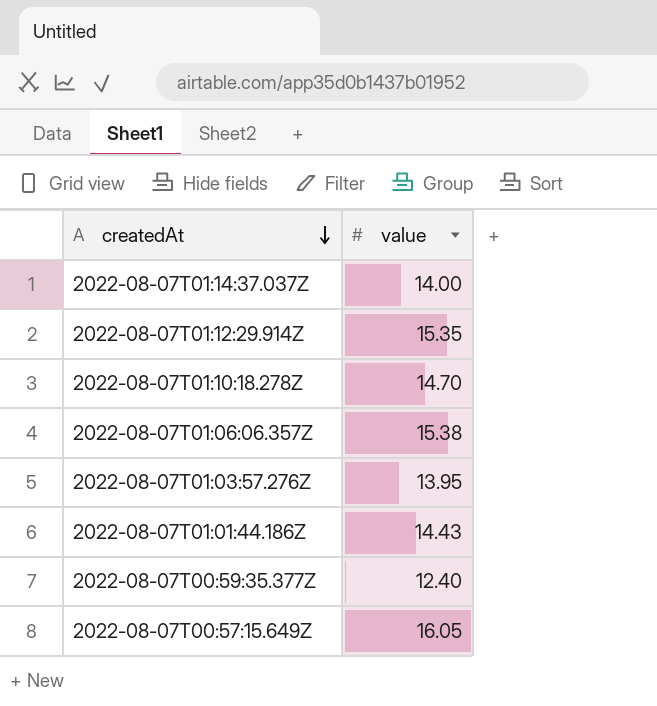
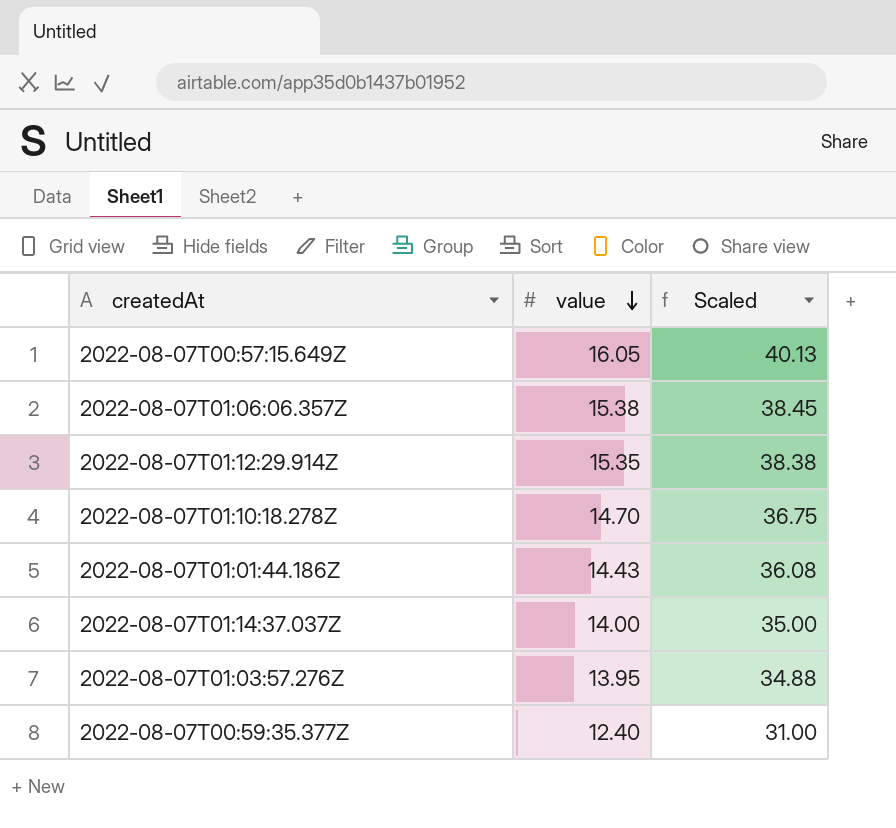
row order: createdAt descending -> value descending
column Scaled | formula: none -> [value] * 2.5

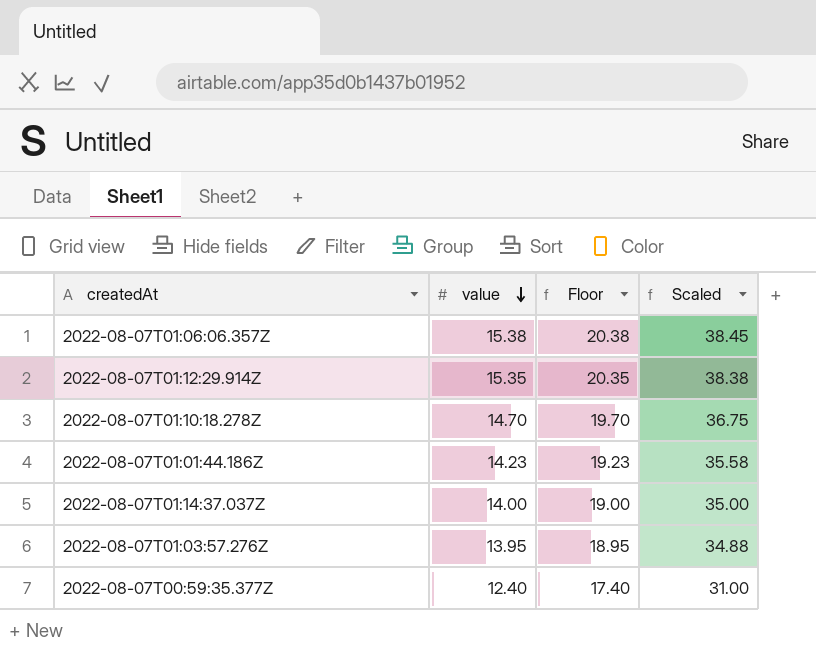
column Floor | formula: none -> [value] + 5
row 2022-08-07T00:57:15.649Z: 16.05 | 40.13 -> none
2022-08-07T01:01:44.186Z | value: 14.43 -> 14.23
2022-08-07T01:01:44.186Z | Scaled: 36.08 -> 35.58

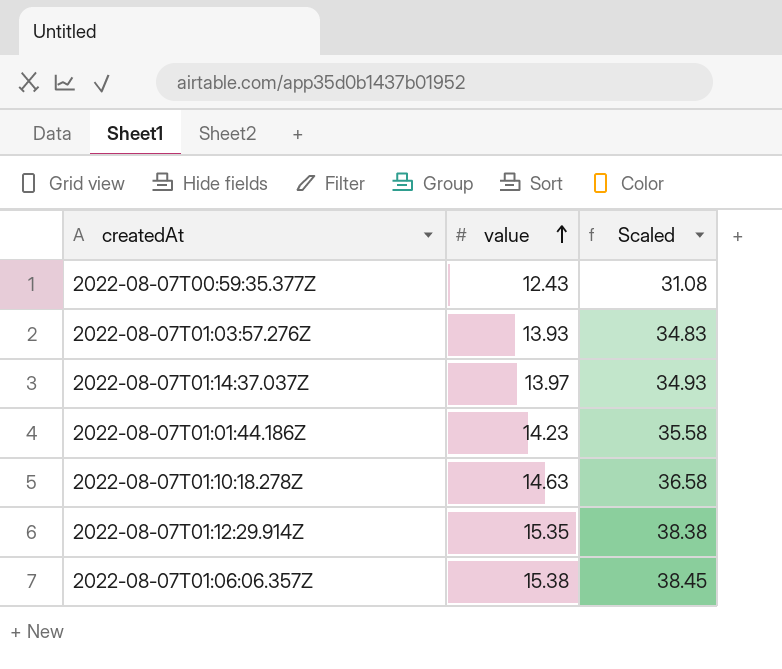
row order: value descending -> value ascending
column Floor | formula: [value] + 5 -> none
2022-08-07T00:59:35.377Z | value: 12.40 -> 12.43
2022-08-07T00:59:35.377Z | Scaled: 31.00 -> 31.08
2022-08-07T01:03:57.276Z | value: 13.95 -> 13.93
2022-08-07T01:03:57.276Z | Scaled: 34.88 -> 34.83
2022-08-07T01:14:37.037Z | value: 14.00 -> 13.97
2022-08-07T01:14:37.037Z | Scaled: 35.00 -> 34.93
2022-08-07T01:10:18.278Z | value: 14.70 -> 14.63
2022-08-07T01:10:18.278Z | Scaled: 36.75 -> 36.58

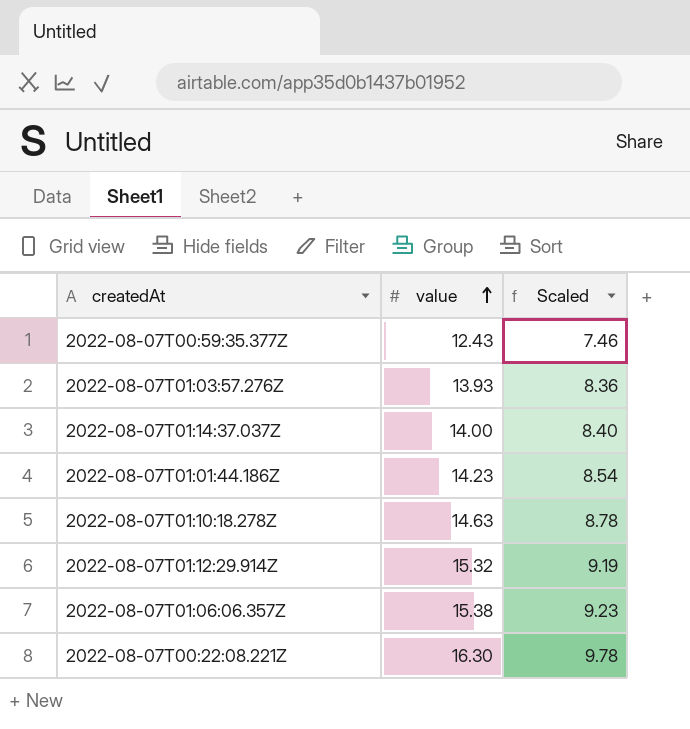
column Scaled | formula: [value] * 2.5 -> [value] * 0.6
2022-08-07T01:14:37.037Z | value: 13.97 -> 14.00
2022-08-07T01:12:29.914Z | value: 15.35 -> 15.32
row 2022-08-07T00:22:08.221Z: none -> 16.30 | 9.78

